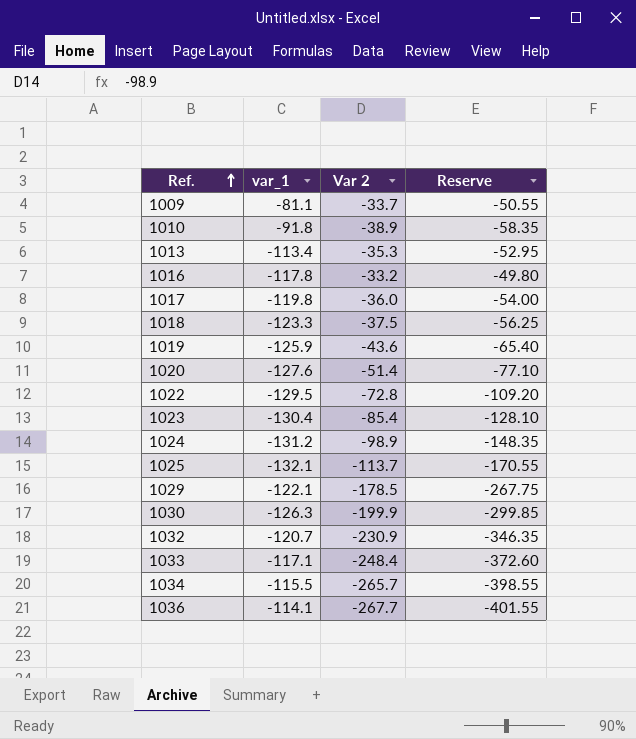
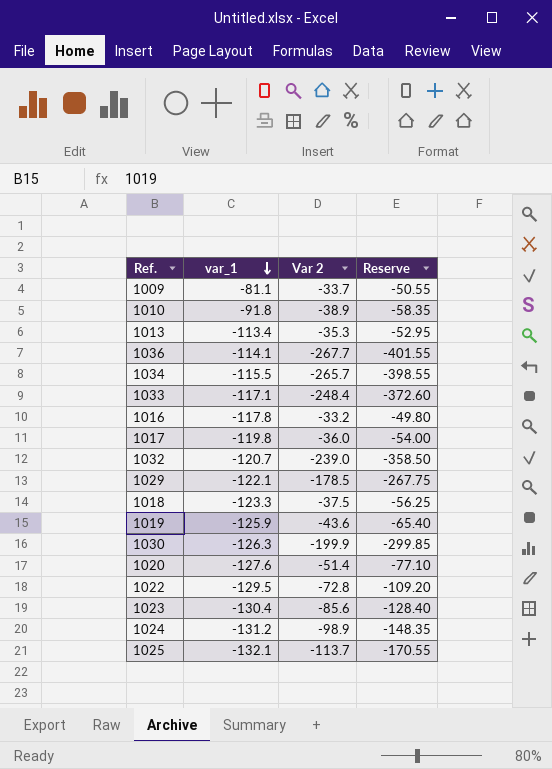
row order: Ref. ascending -> var_1 descending
1032 | Var 2: -230.9 -> -239.0
1032 | Reserve: -346.35 -> -358.50
1023 | Var 2: -85.4 -> -85.6
1023 | Reserve: -128.10 -> -128.40

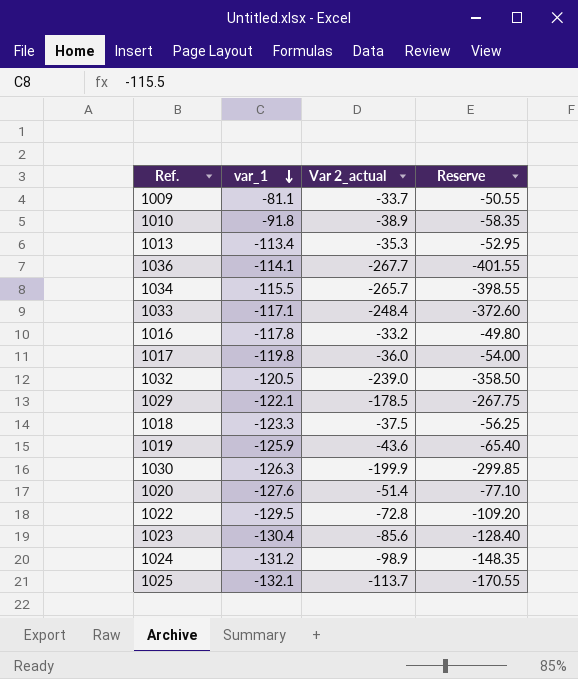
column name: Var 2 -> Var 2_actual
1032 | var_1: -120.7 -> -120.5

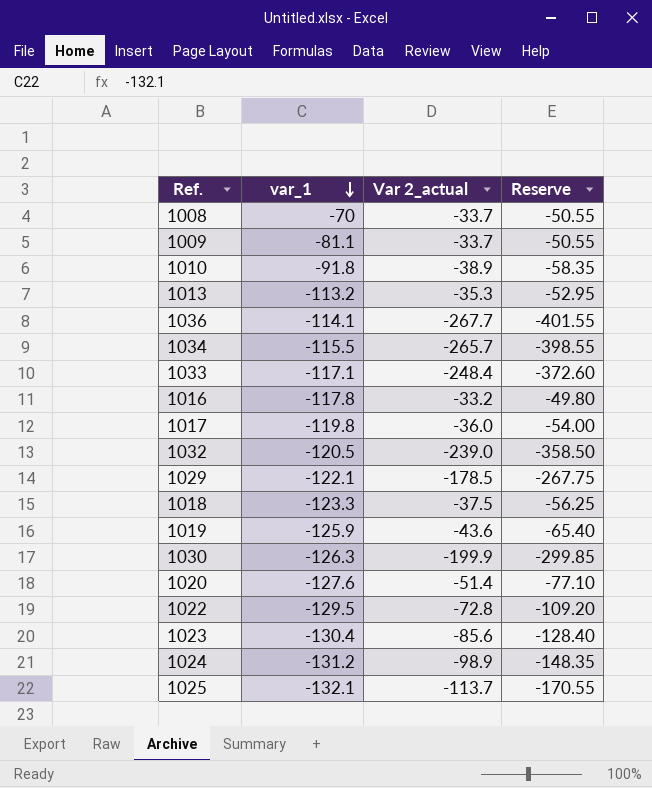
row 1008: none -> -70 | -33.7 | -50.55
1013 | var_1: -113.4 -> -113.2

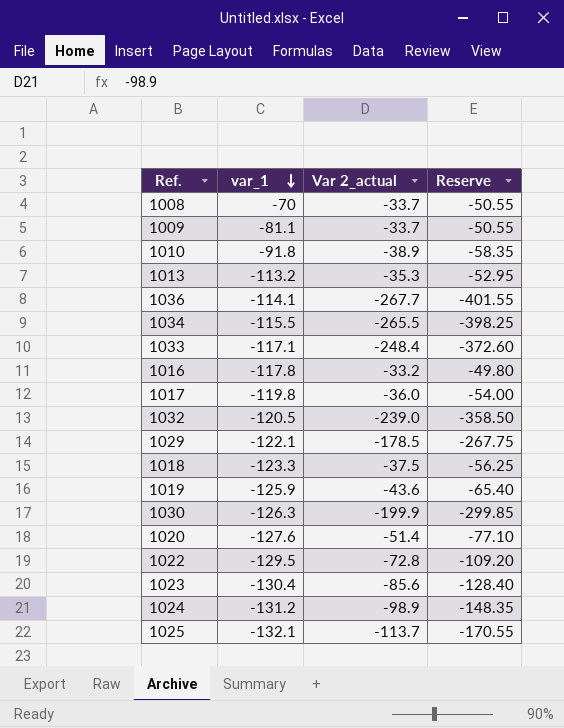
1034 | Var 2_actual: -265.7 -> -265.5
1034 | Reserve: -398.55 -> -398.25

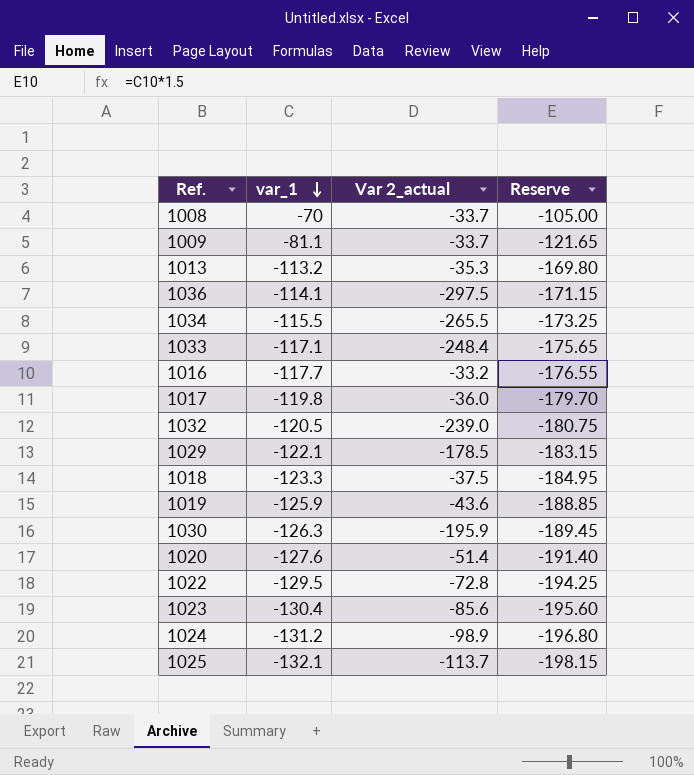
column Reserve | formula: [Var 2_actual] * 1.5 -> [var_1] * 1.5
row 1010: -91.8 | -38.9 | -58.35 -> none
1036 | Var 2_actual: -267.7 -> -297.5
1016 | var_1: -117.8 -> -117.7
1030 | Var 2_actual: -199.9 -> -195.9

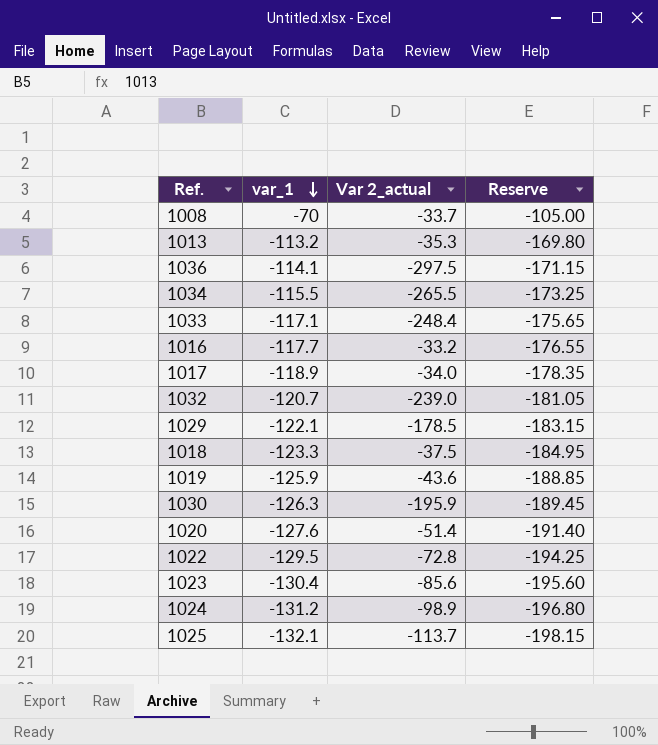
row 1009: -81.1 | -33.7 | -121.65 -> none
1017 | var_1: -119.8 -> -118.9
1017 | Var 2_actual: -36.0 -> -34.0
1017 | Reserve: -179.70 -> -178.35
1032 | var_1: -120.5 -> -120.7
1032 | Reserve: -180.75 -> -181.05

